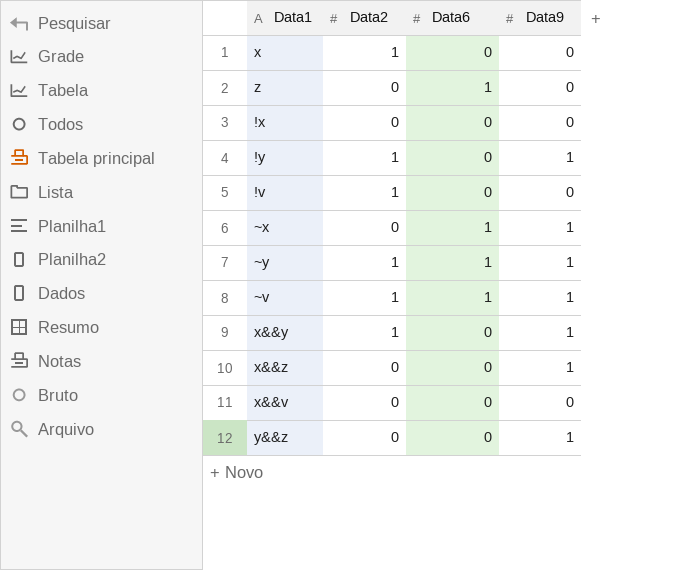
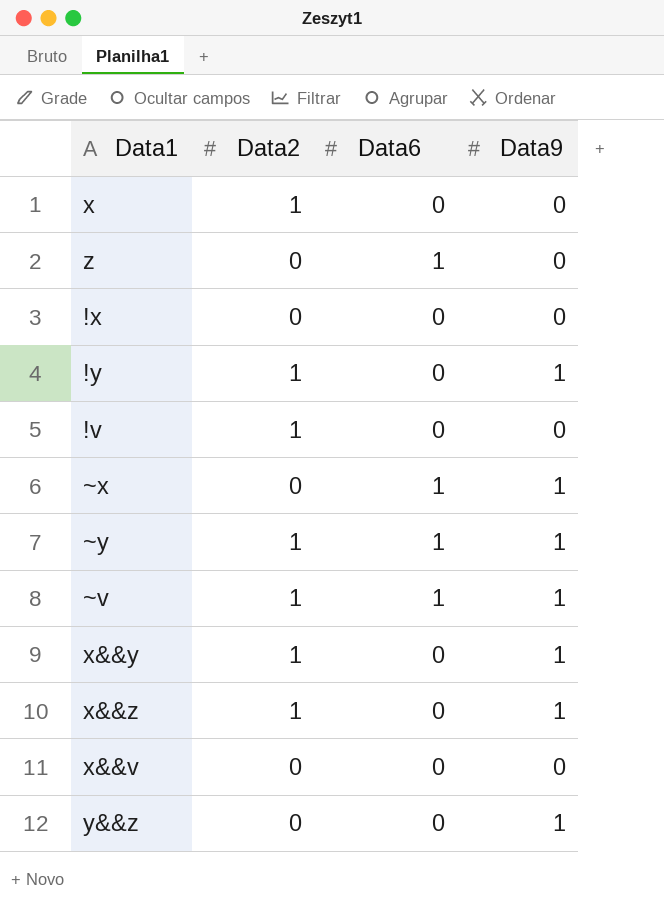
x&&z | Data2: 0 -> 1

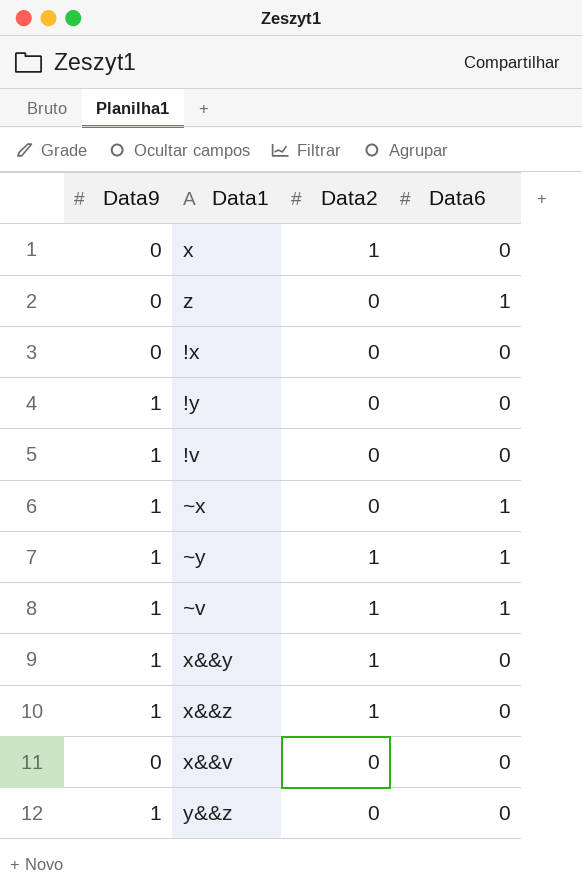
column Data9 | position: 4 -> 1
!y | Data2: 1 -> 0
!v | Data9: 0 -> 1
!v | Data2: 1 -> 0

